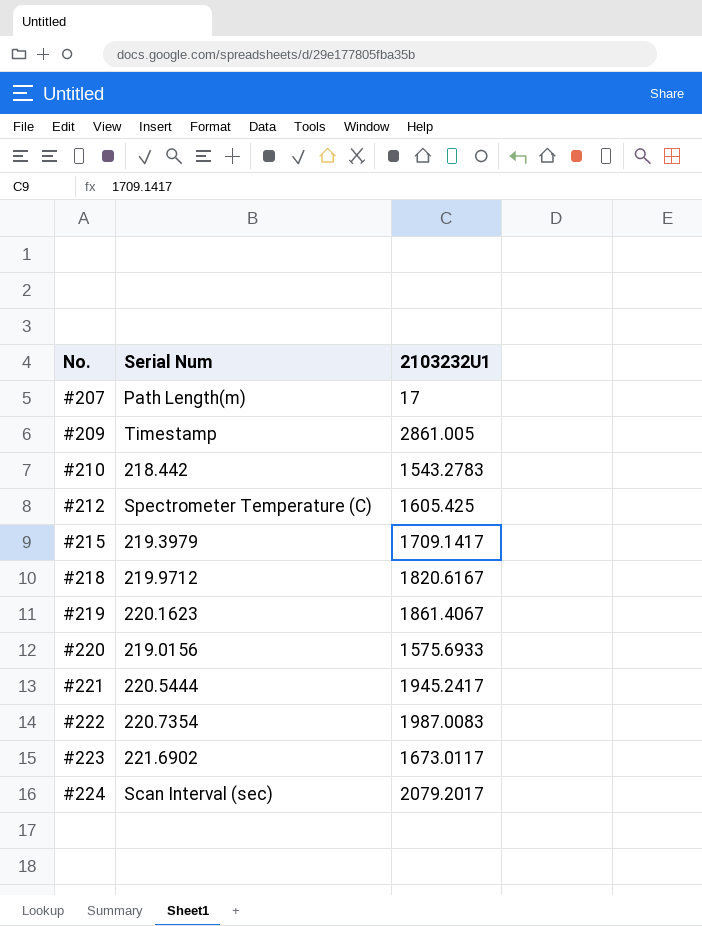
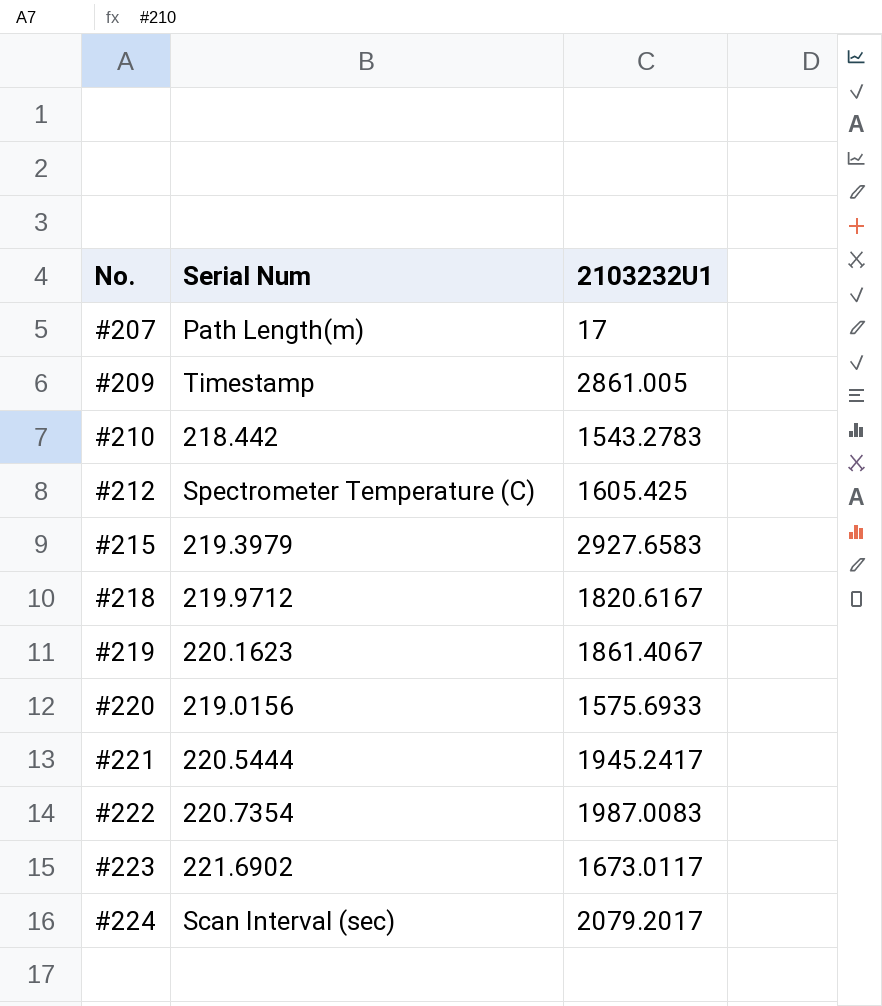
#215 | 2103232U1: 1709.1417 -> 2927.6583

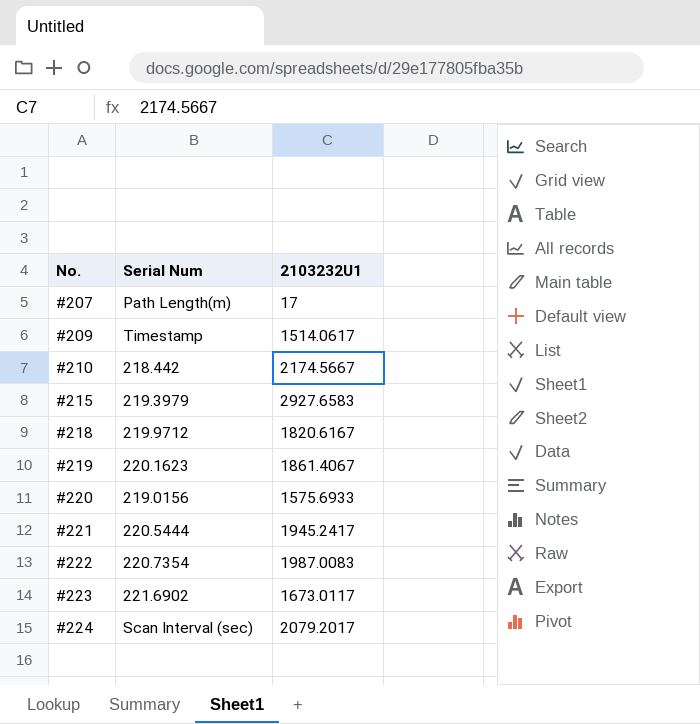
row #212: Spectrometer Temperature (C) | 1605.425 -> none
#209 | 2103232U1: 2861.005 -> 1514.0617
#210 | 2103232U1: 1543.2783 -> 2174.5667

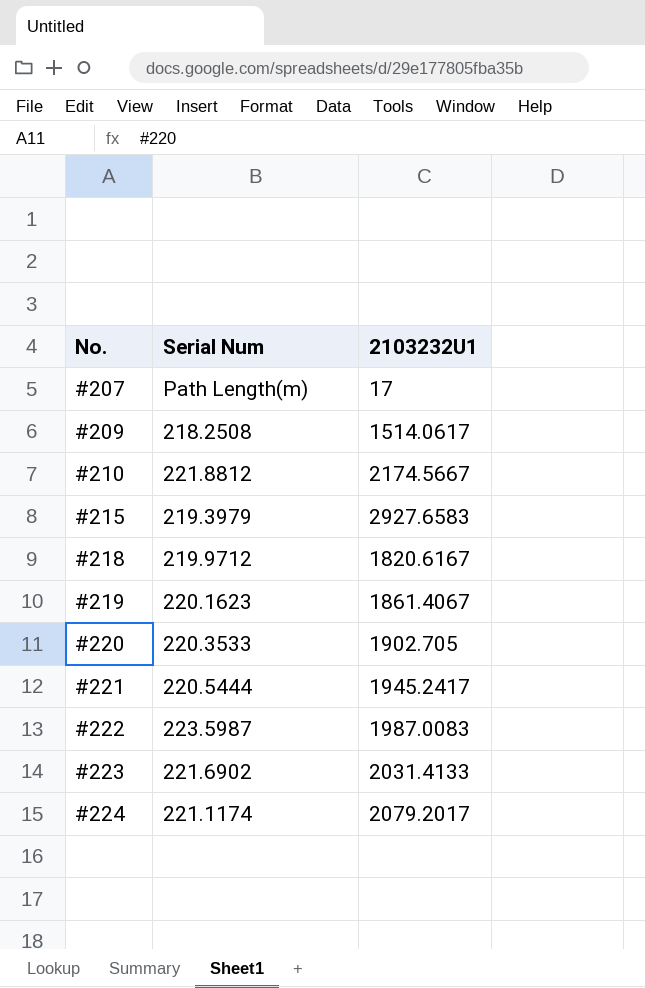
#209 | Serial Num: Timestamp -> 218.2508
#210 | Serial Num: 218.442 -> 221.8812
#220 | Serial Num: 219.0156 -> 220.3533
#220 | 2103232U1: 1575.6933 -> 1902.705
#222 | Serial Num: 220.7354 -> 223.5987
#223 | 2103232U1: 1673.0117 -> 2031.4133
#224 | Serial Num: Scan Interval (sec) -> 221.1174

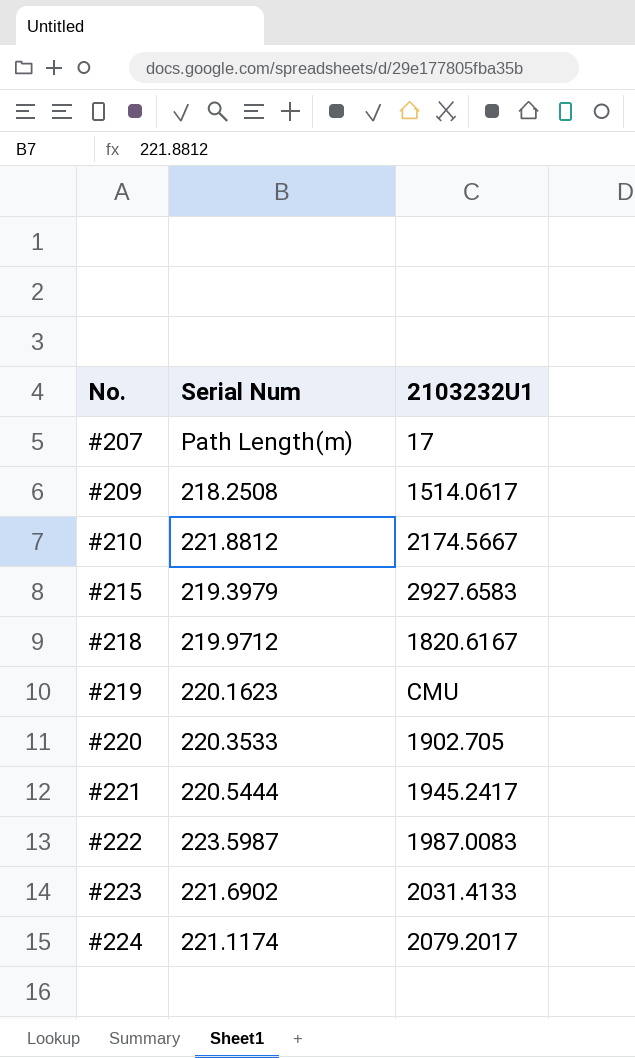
#219 | 2103232U1: 1861.4067 -> CMU

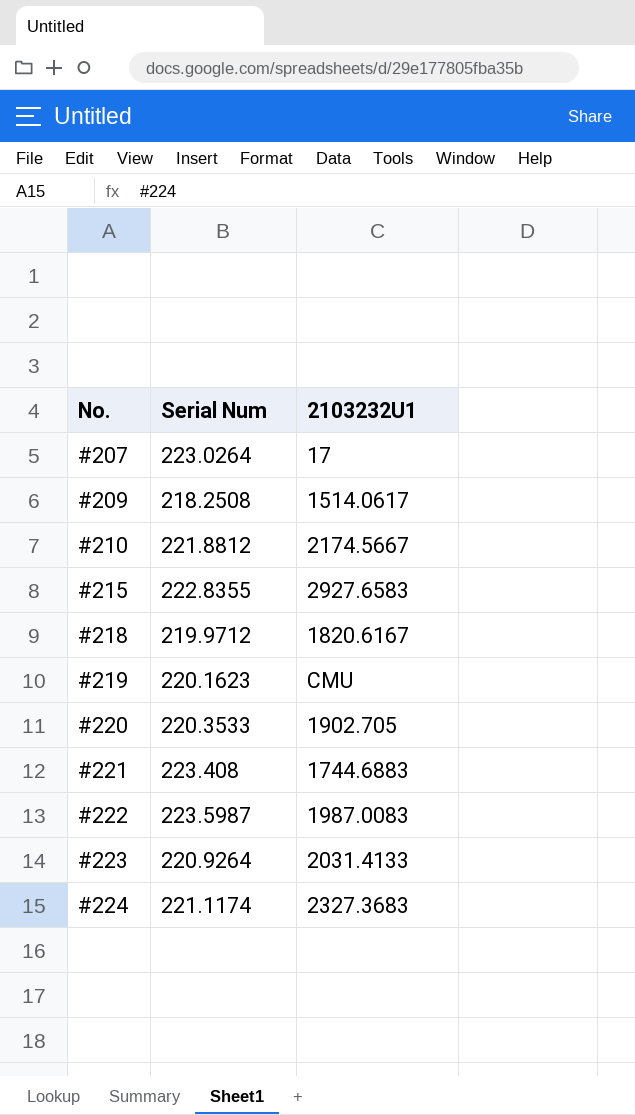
#207 | Serial Num: Path Length(m) -> 223.0264
#215 | Serial Num: 219.3979 -> 222.8355
#221 | Serial Num: 220.5444 -> 223.408
#221 | 2103232U1: 1945.2417 -> 1744.6883
#223 | Serial Num: 221.6902 -> 220.9264
#224 | 2103232U1: 2079.2017 -> 2327.3683

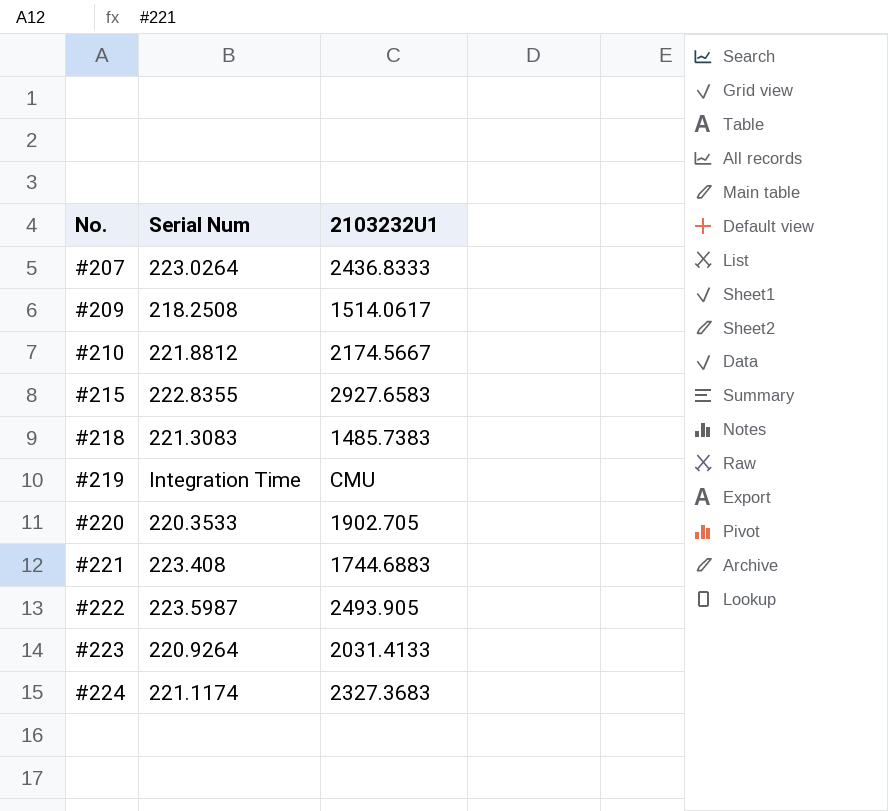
#207 | 2103232U1: 17 -> 2436.8333
#218 | Serial Num: 219.9712 -> 221.3083
#218 | 2103232U1: 1820.6167 -> 1485.7383
#219 | Serial Num: 220.1623 -> Integration Time
#222 | 2103232U1: 1987.0083 -> 2493.905

